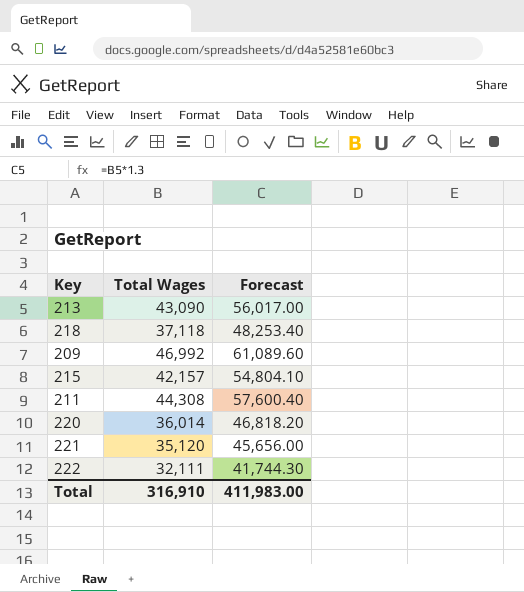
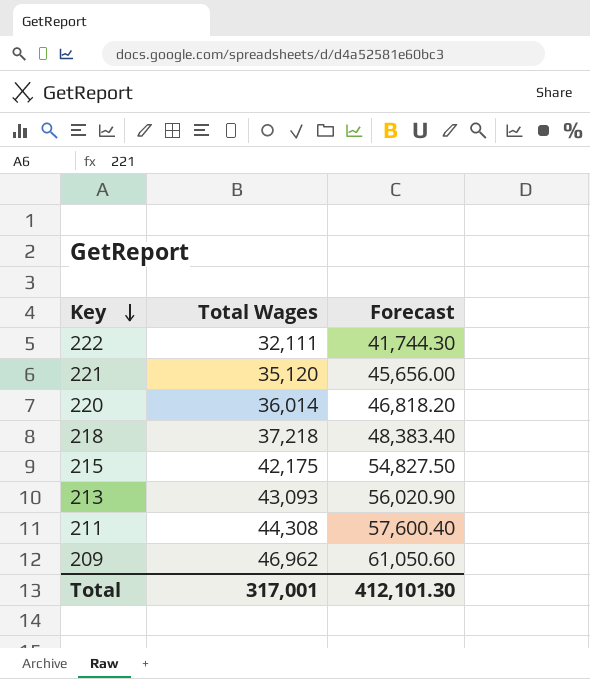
row order: none -> Key descending
218 | Total Wages: 37,118 -> 37,218
218 | Forecast: 48,253.40 -> 48,383.40
215 | Total Wages: 42,157 -> 42,175
215 | Forecast: 54,804.10 -> 54,827.50
213 | Total Wages: 43,090 -> 43,093
213 | Forecast: 56,017.00 -> 56,020.90
209 | Total Wages: 46,992 -> 46,962
209 | Forecast: 61,089.60 -> 61,050.60
Total | Total Wages: 316,910 -> 317,001
Total | Forecast: 411,983.00 -> 412,101.30

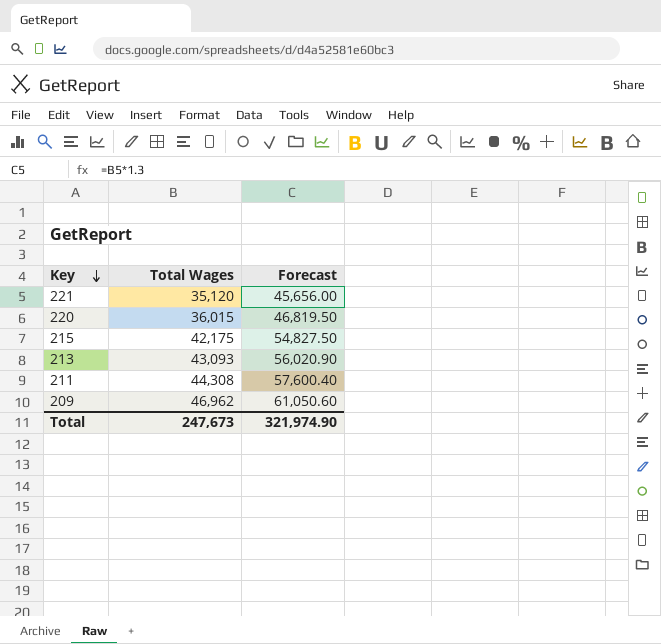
row 222: 32,111 | 41,744.30 -> none
row 218: 37,218 | 48,383.40 -> none
220 | Total Wages: 36,014 -> 36,015
220 | Forecast: 46,818.20 -> 46,819.50
Total | Total Wages: 317,001 -> 247,673
Total | Forecast: 412,101.30 -> 321,974.90

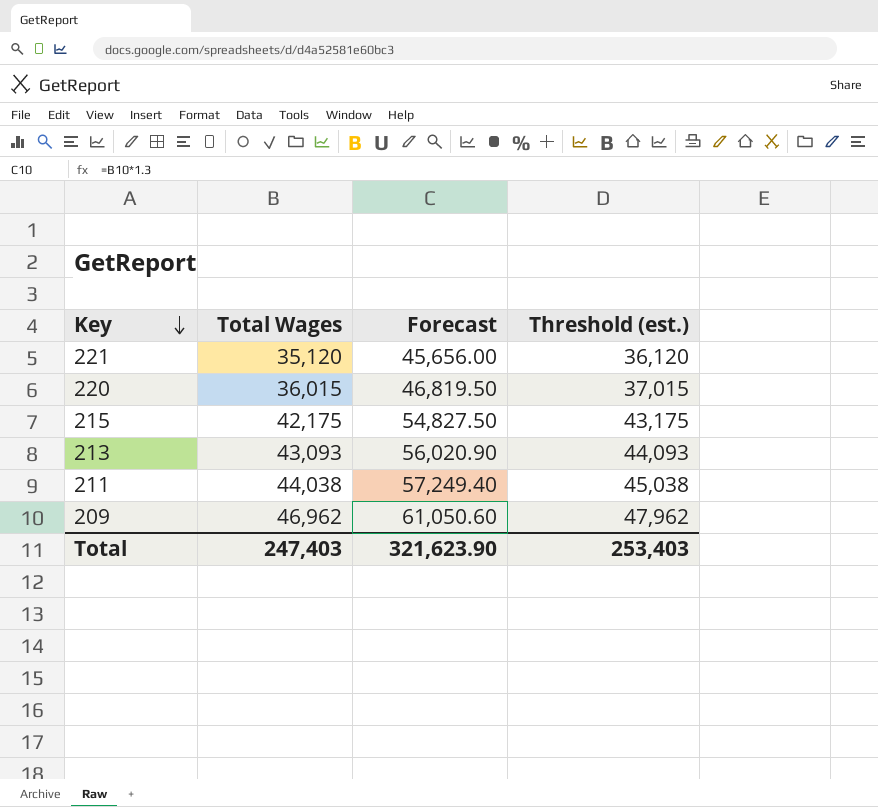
column Threshold (est.) | formula: none -> [Total Wages] + 1000
211 | Total Wages: 44,308 -> 44,038
211 | Forecast: 57,600.40 -> 57,249.40
Total | Total Wages: 247,673 -> 247,403
Total | Forecast: 321,974.90 -> 321,623.90

